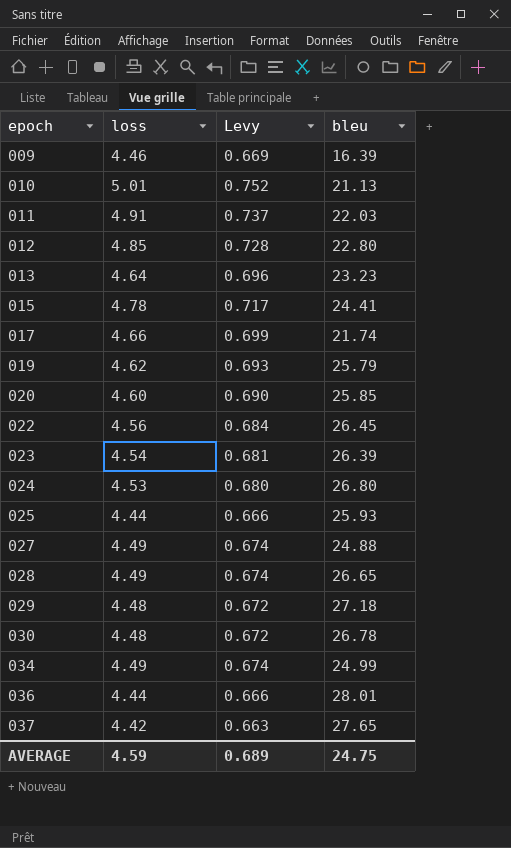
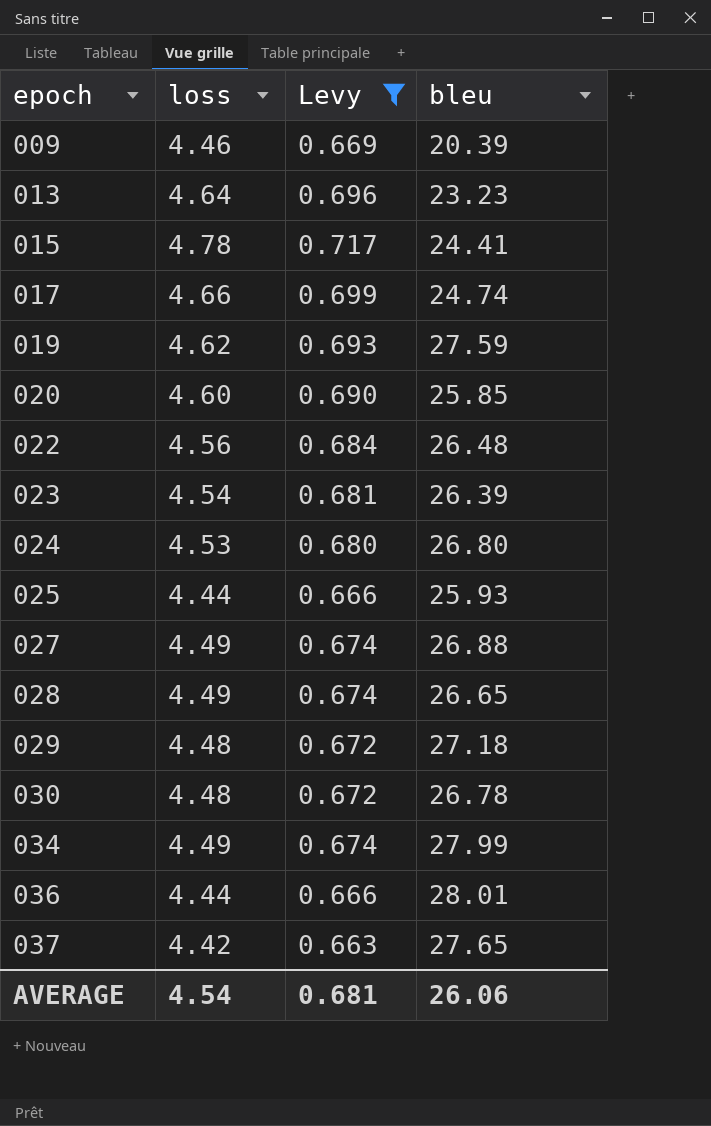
filter: none -> Levy <= 0.717
009 | bleu: 16.39 -> 20.39
017 | bleu: 21.74 -> 24.74
019 | bleu: 25.79 -> 27.59
022 | bleu: 26.45 -> 26.48
027 | bleu: 24.88 -> 26.88
034 | bleu: 24.99 -> 27.99
AVERAGE | loss: 4.59 -> 4.54
AVERAGE | Levy: 0.689 -> 0.681
AVERAGE | bleu: 24.75 -> 26.06

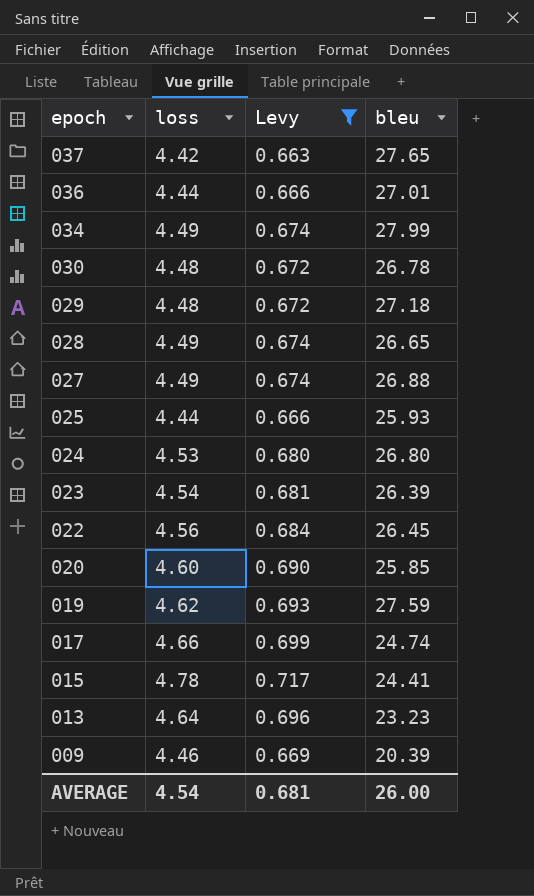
row order: epoch ascending -> epoch descending
036 | bleu: 28.01 -> 27.01
022 | bleu: 26.48 -> 26.45
AVERAGE | bleu: 26.06 -> 26.00

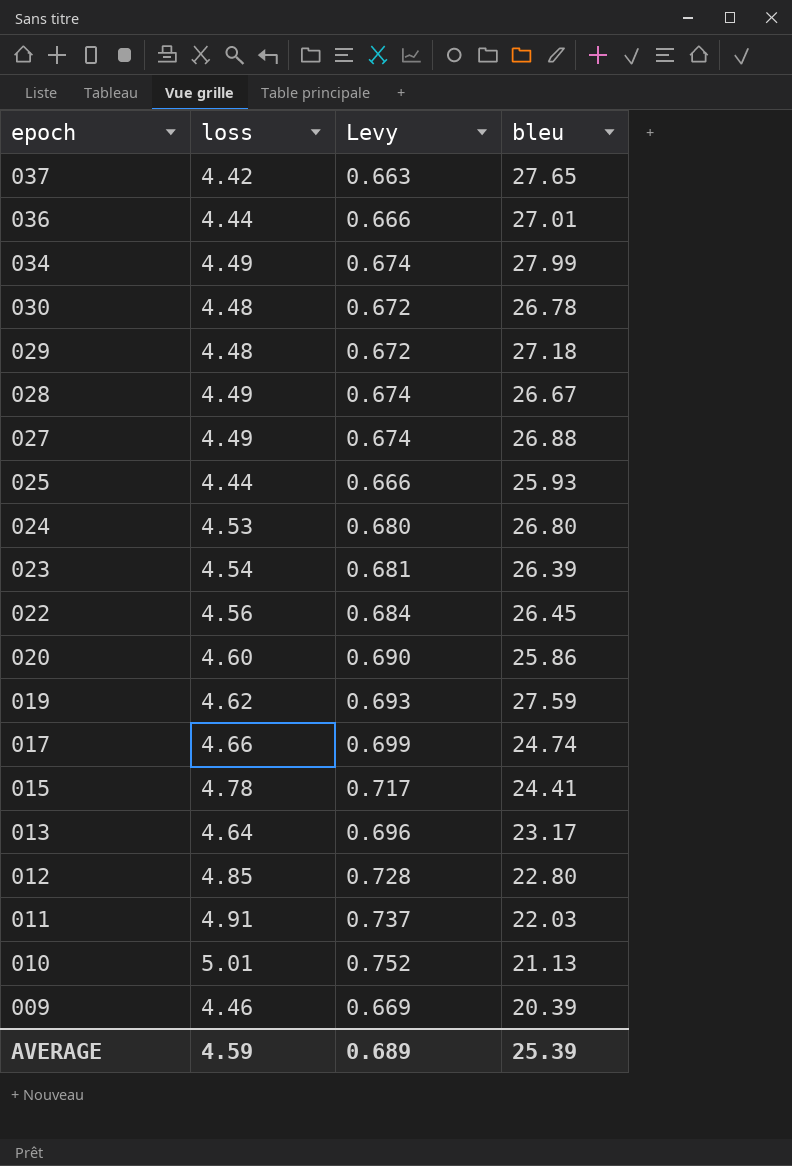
filter: Levy <= 0.717 -> none
028 | bleu: 26.65 -> 26.67
020 | bleu: 25.85 -> 25.86
013 | bleu: 23.23 -> 23.17
AVERAGE | loss: 4.54 -> 4.59
AVERAGE | Levy: 0.681 -> 0.689
AVERAGE | bleu: 26.00 -> 25.39

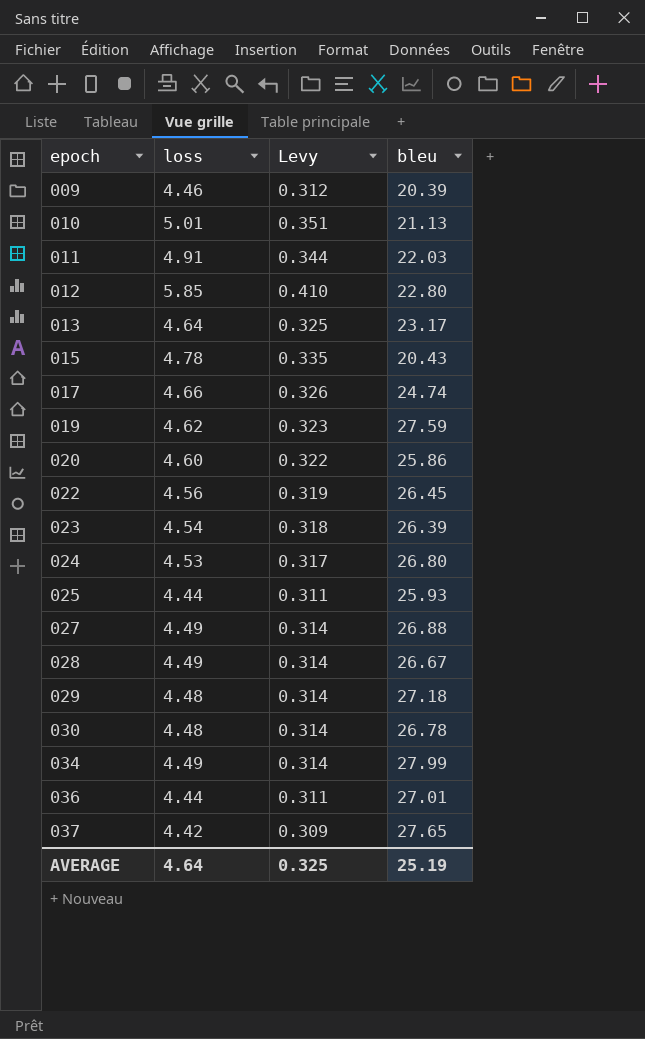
row order: epoch descending -> epoch ascending
column Levy | formula: [loss] * 0.15 -> [loss] * 0.07
012 | loss: 4.85 -> 5.85
015 | bleu: 24.41 -> 20.43
AVERAGE | loss: 4.59 -> 4.64
AVERAGE | Levy: 0.689 -> 0.325
AVERAGE | bleu: 25.39 -> 25.19

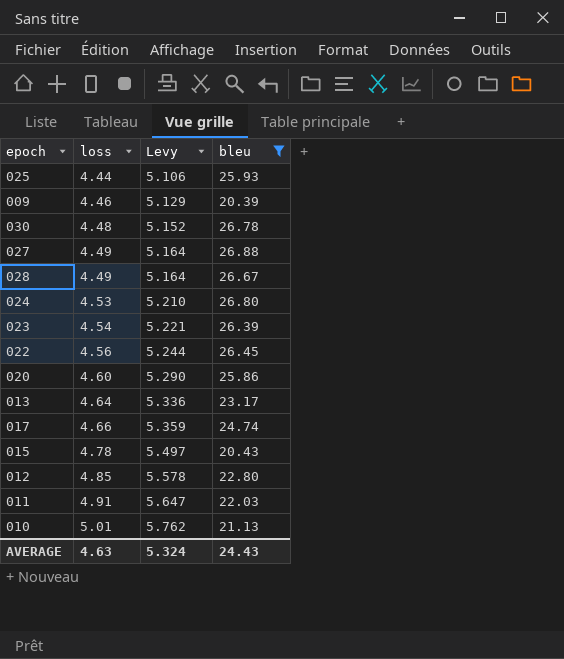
filter: none -> bleu <= 26.88
row order: epoch ascending -> loss ascending
column Levy | formula: [loss] * 0.07 -> [loss] * 1.15
012 | loss: 5.85 -> 4.85
AVERAGE | loss: 4.64 -> 4.63
AVERAGE | Levy: 0.325 -> 5.324
AVERAGE | bleu: 25.19 -> 24.43

